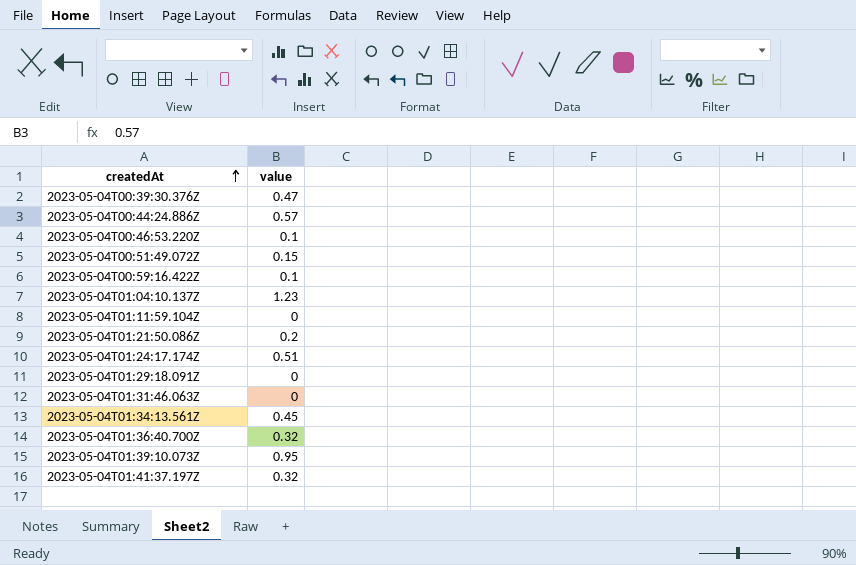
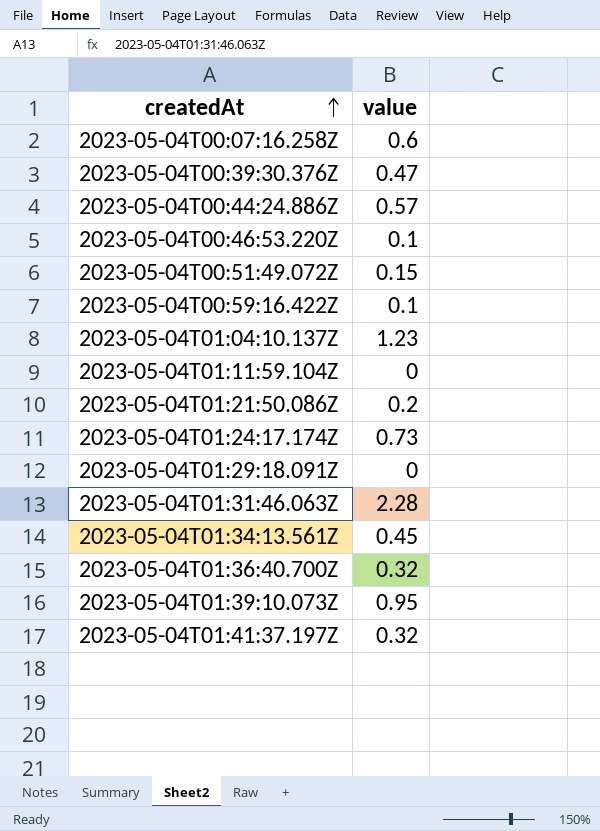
row 2023-05-04T00:07:16.258Z: none -> 0.6
2023-05-04T01:24:17.174Z | value: 0.51 -> 0.73
2023-05-04T01:31:46.063Z | value: 0 -> 2.28

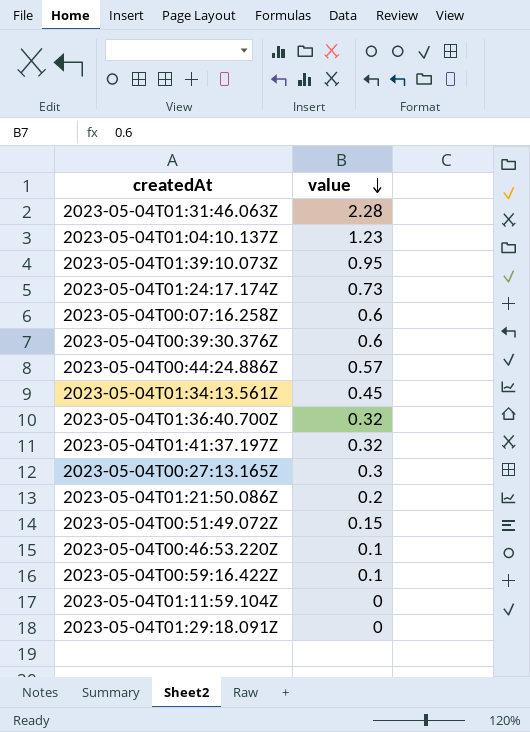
row order: createdAt ascending -> value descending
2023-05-04T00:39:30.376Z | value: 0.47 -> 0.6
row 2023-05-04T00:27:13.165Z: none -> 0.3

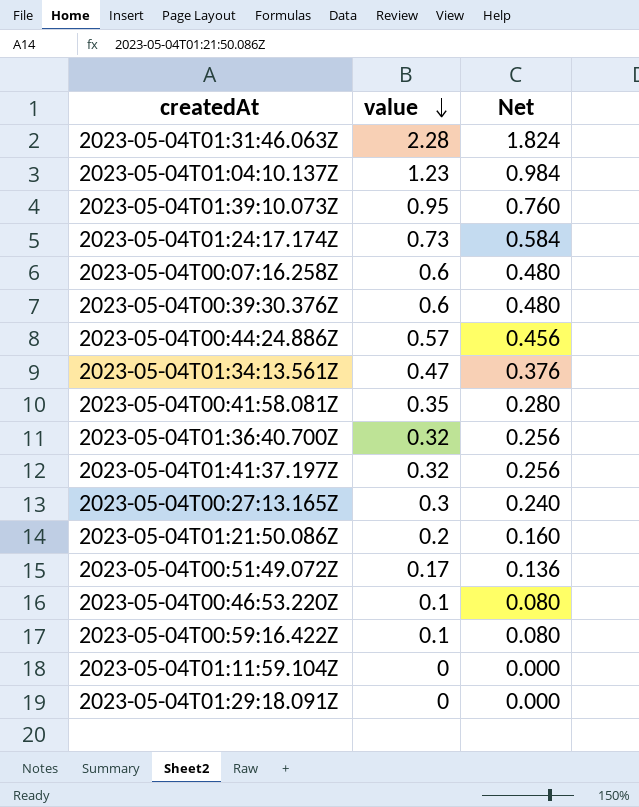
column Net | formula: none -> [value] * 0.8
2023-05-04T01:34:13.561Z | value: 0.45 -> 0.47
row 2023-05-04T00:41:58.081Z: none -> 0.35 | 0.280
2023-05-04T00:51:49.072Z | value: 0.15 -> 0.17

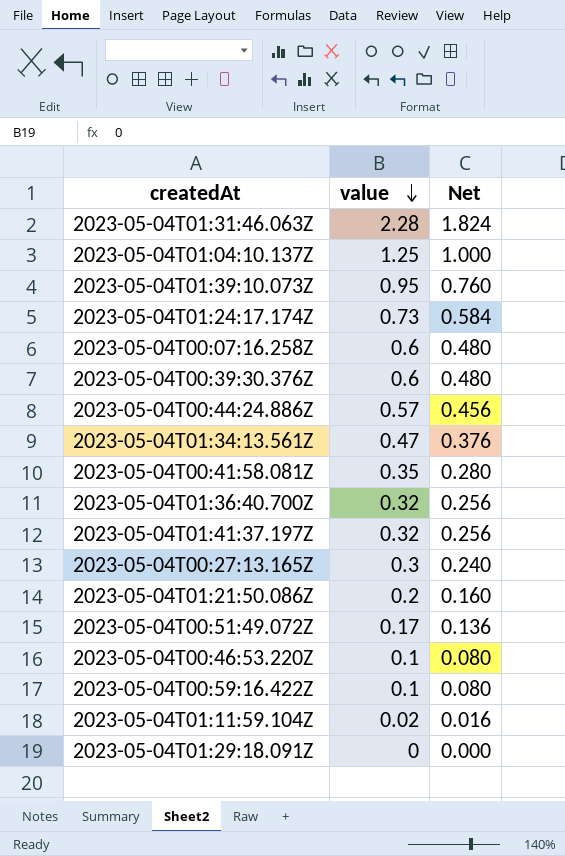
2023-05-04T01:04:10.137Z | value: 1.23 -> 1.25
2023-05-04T01:04:10.137Z | Net: 0.984 -> 1.000
2023-05-04T01:11:59.104Z | value: 0 -> 0.02
2023-05-04T01:11:59.104Z | Net: 0.000 -> 0.016

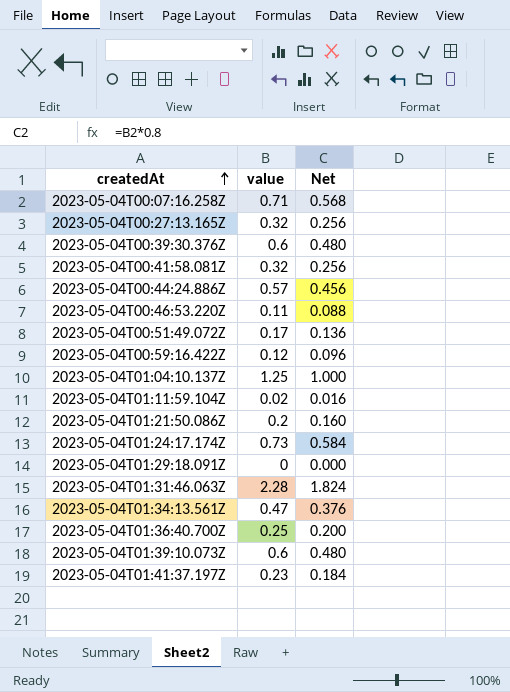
row order: value descending -> createdAt ascending
2023-05-04T00:07:16.258Z | value: 0.6 -> 0.71
2023-05-04T00:07:16.258Z | Net: 0.480 -> 0.568
2023-05-04T00:27:13.165Z | value: 0.3 -> 0.32
2023-05-04T00:27:13.165Z | Net: 0.240 -> 0.256
2023-05-04T00:41:58.081Z | value: 0.35 -> 0.32
2023-05-04T00:41:58.081Z | Net: 0.280 -> 0.256
2023-05-04T00:46:53.220Z | value: 0.1 -> 0.11
2023-05-04T00:46:53.220Z | Net: 0.080 -> 0.088
2023-05-04T00:59:16.422Z | value: 0.1 -> 0.12
2023-05-04T00:59:16.422Z | Net: 0.080 -> 0.096
2023-05-04T01:36:40.700Z | value: 0.32 -> 0.25
2023-05-04T01:36:40.700Z | Net: 0.256 -> 0.200
2023-05-04T01:39:10.073Z | value: 0.95 -> 0.6
2023-05-04T01:39:10.073Z | Net: 0.760 -> 0.480
2023-05-04T01:41:37.197Z | value: 0.32 -> 0.23
2023-05-04T01:41:37.197Z | Net: 0.256 -> 0.184

